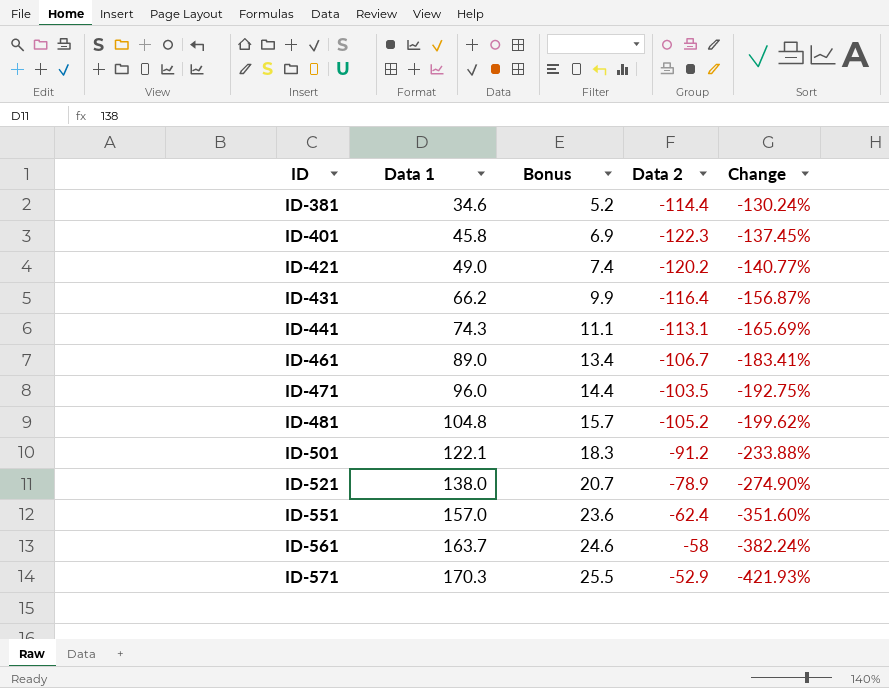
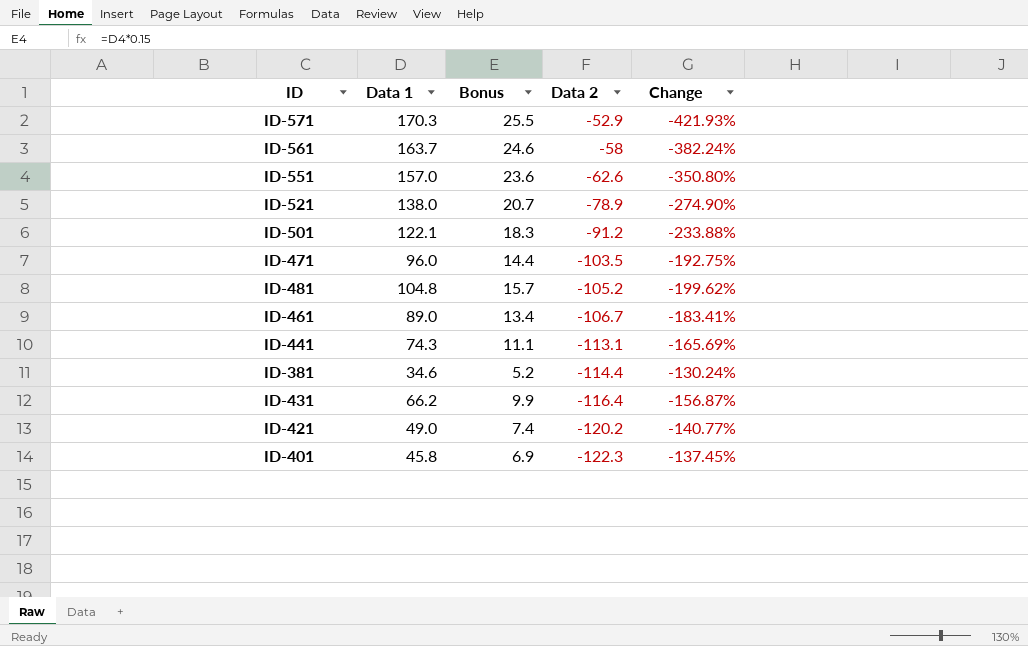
row order: ID ascending -> Data 2 descending
ID-551 | Data 2: -62.4 -> -62.6
ID-551 | Change: -351.60% -> -350.80%

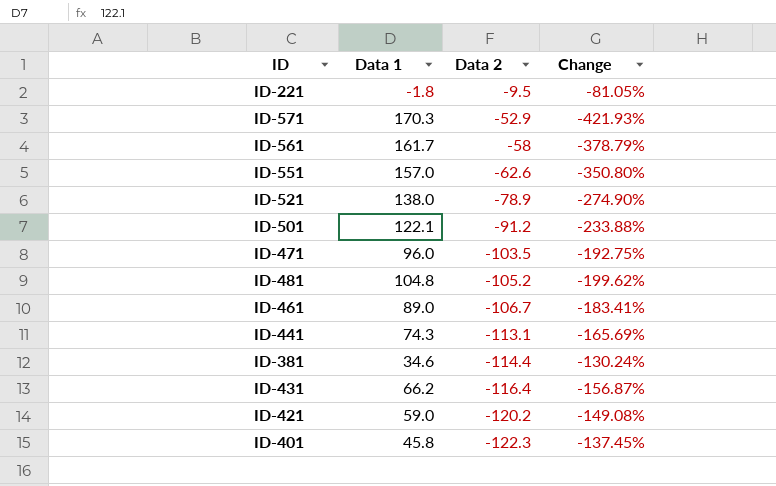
column Bonus | formula: [Data 1] * 0.15 -> none
row ID-221: none -> -1.8 | -9.5 | -81.05%
ID-561 | Data 1: 163.7 -> 161.7
ID-561 | Change: -382.24% -> -378.79%
ID-421 | Data 1: 49.0 -> 59.0
ID-421 | Change: -140.77% -> -149.08%

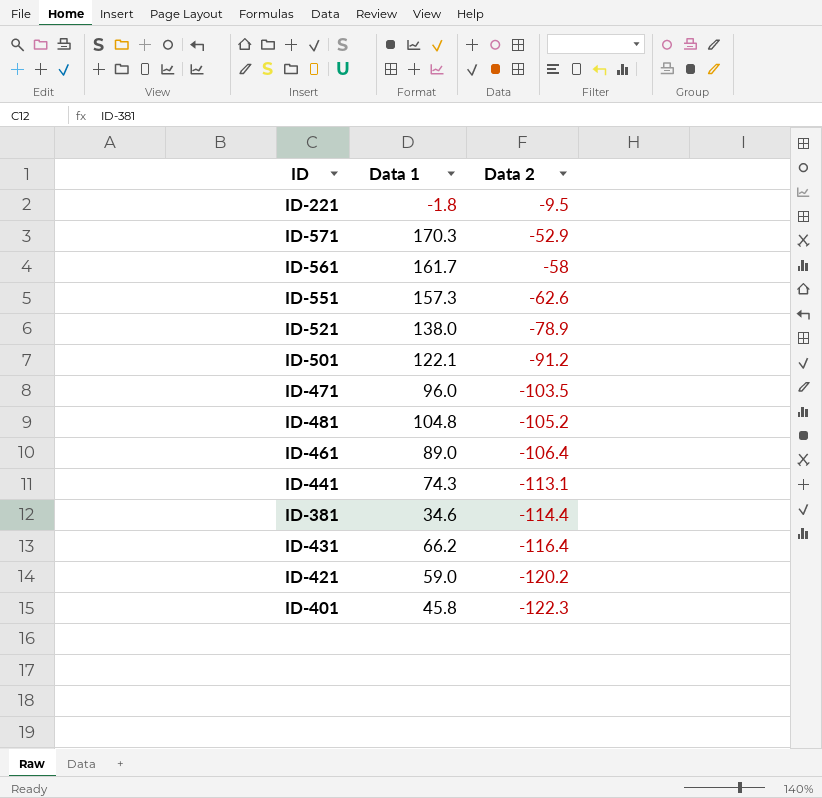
column Change | formula: ([Data 1] - [Data 2]) / [Data 2] -> none
ID-551 | Data 1: 157.0 -> 157.3
ID-461 | Data 2: -106.7 -> -106.4

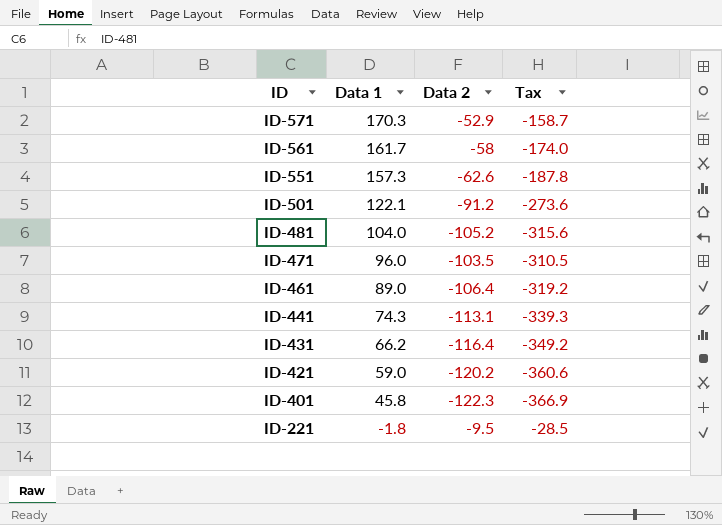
row order: Data 2 descending -> ID descending
column Tax | formula: none -> [Data 2] * 3
row ID-521: 138.0 | -78.9 -> none
row ID-381: 34.6 | -114.4 -> none
ID-481 | Data 1: 104.8 -> 104.0

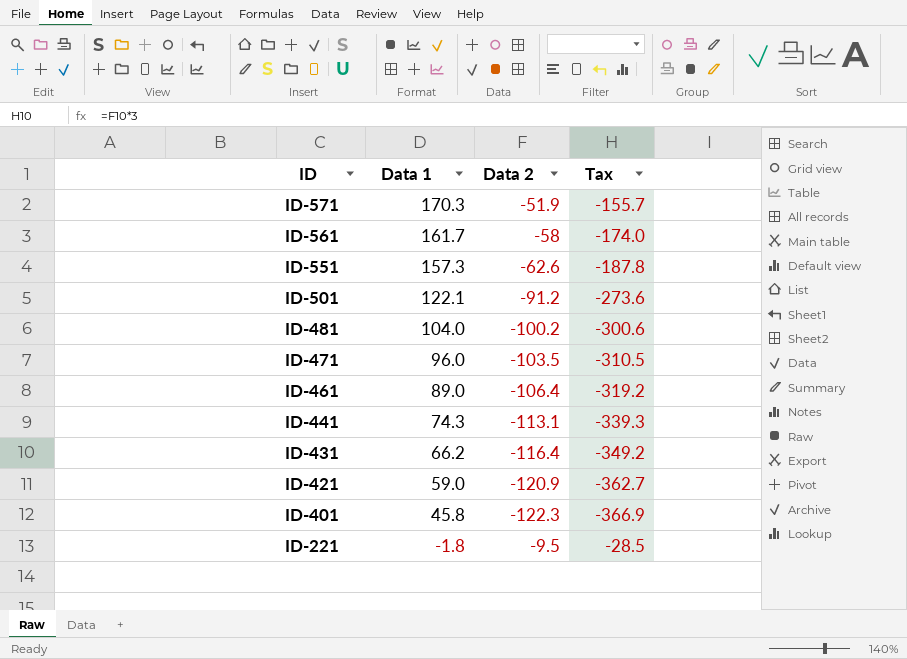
ID-571 | Data 2: -52.9 -> -51.9
ID-571 | Tax: -158.7 -> -155.7
ID-481 | Data 2: -105.2 -> -100.2
ID-481 | Tax: -315.6 -> -300.6
ID-421 | Data 2: -120.2 -> -120.9
ID-421 | Tax: -360.6 -> -362.7

